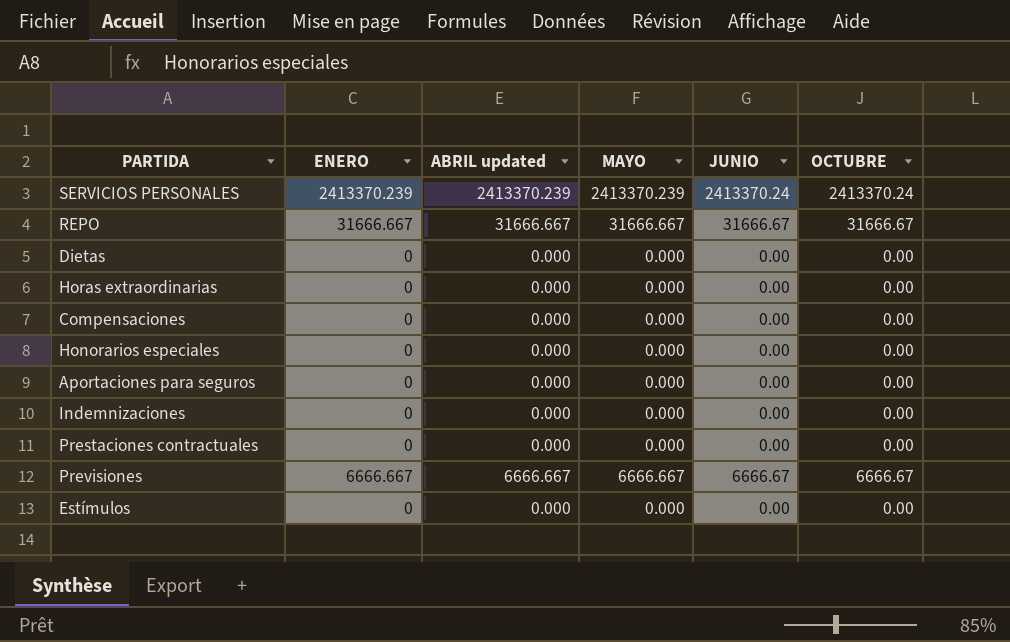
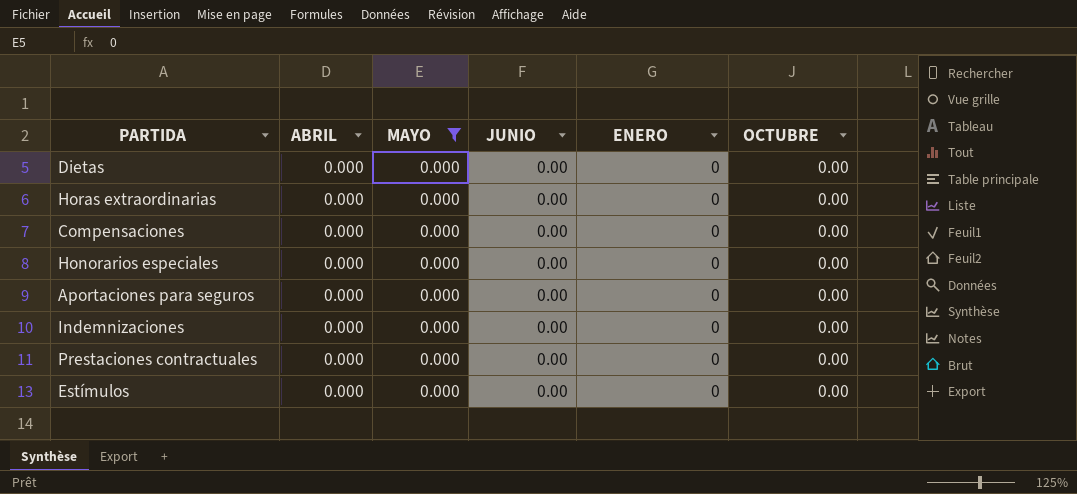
filter: none -> MAYO = 0.000
column name: ABRIL updated -> ABRIL
column ENERO | position: 2 -> 5

